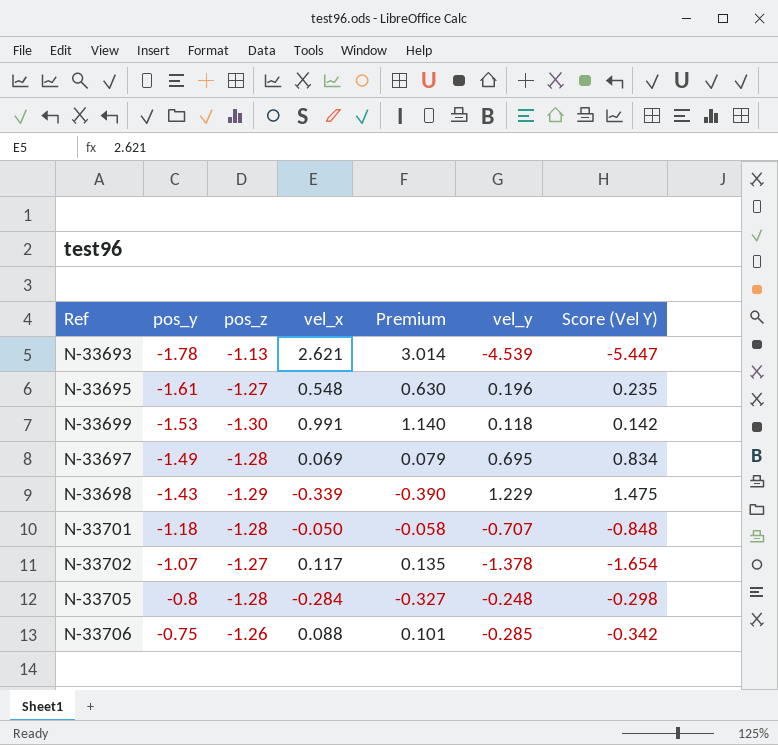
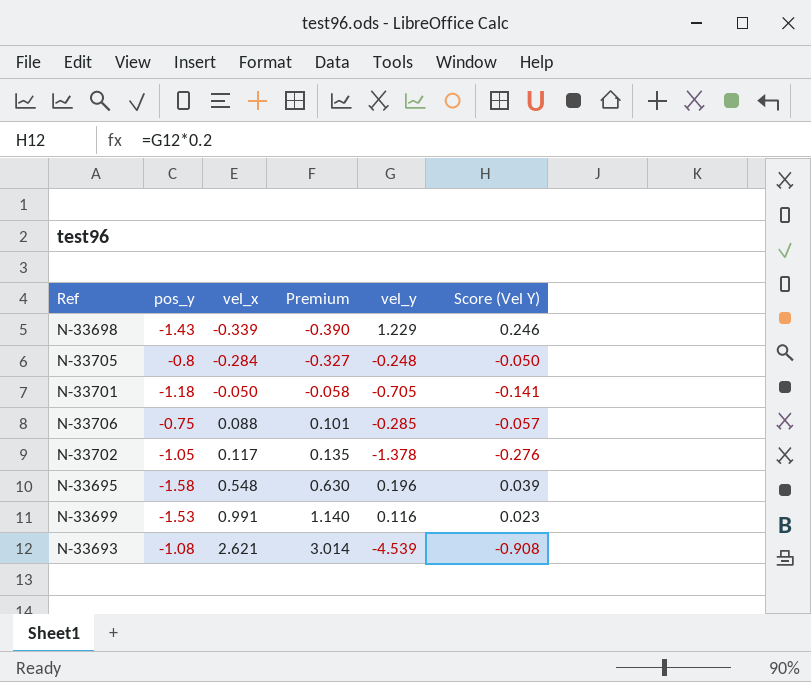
row order: pos_y ascending -> vel_x ascending
column pos_z | position: 3 -> none
column Score (Vel Y) | formula: [vel_y] * 1.2 -> [vel_y] * 0.2
row N-33697: -1.49 | -1.28 | 0.069 | 0.079 | 0.695 | 0.834 -> none
N-33701 | vel_y: -0.707 -> -0.705
N-33702 | pos_y: -1.07 -> -1.05
N-33695 | pos_y: -1.61 -> -1.58
N-33699 | vel_y: 0.118 -> 0.116
N-33693 | pos_y: -1.78 -> -1.08

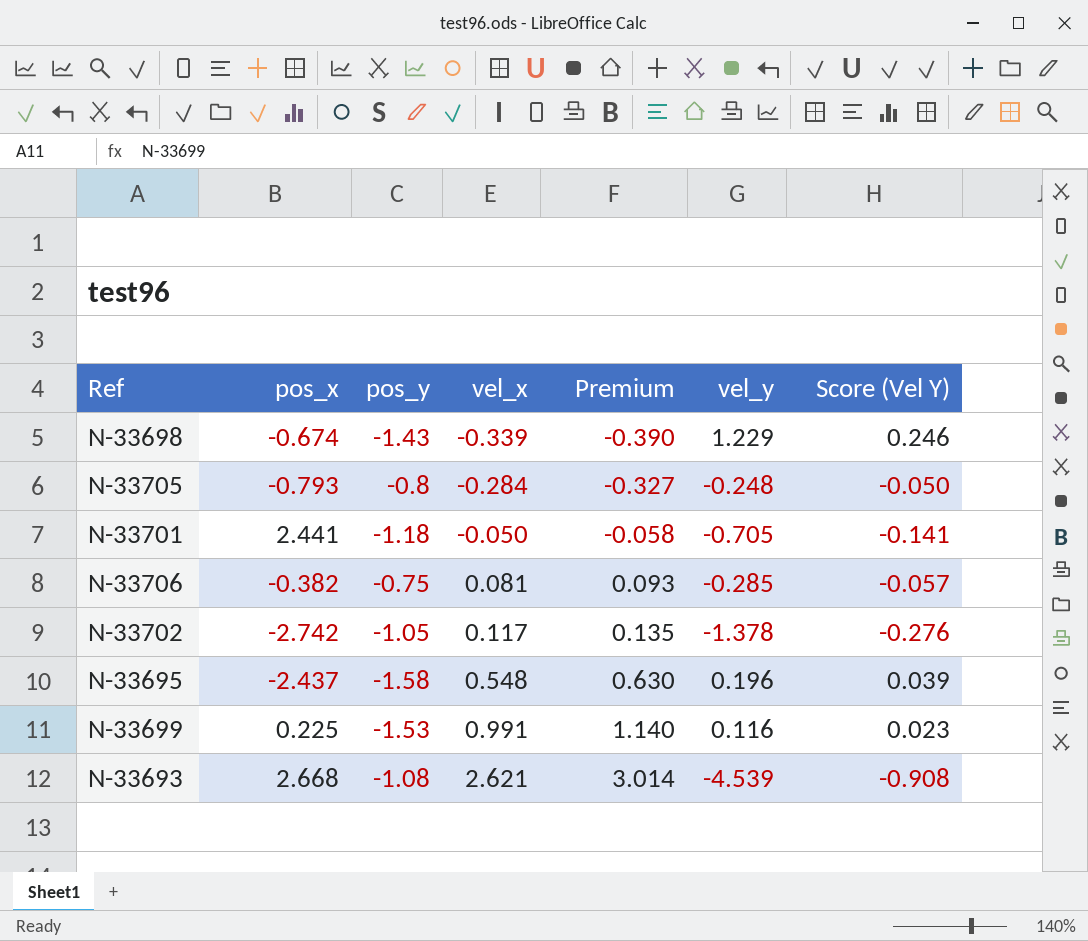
column pos_x | position: none -> 2
N-33706 | vel_x: 0.088 -> 0.081
N-33706 | Premium: 0.101 -> 0.093

